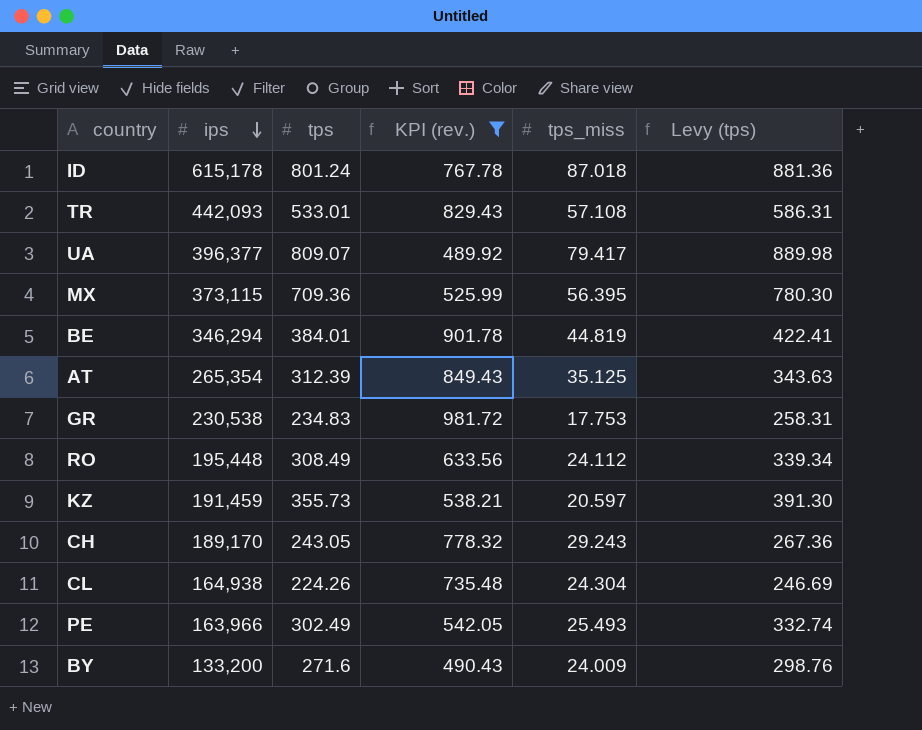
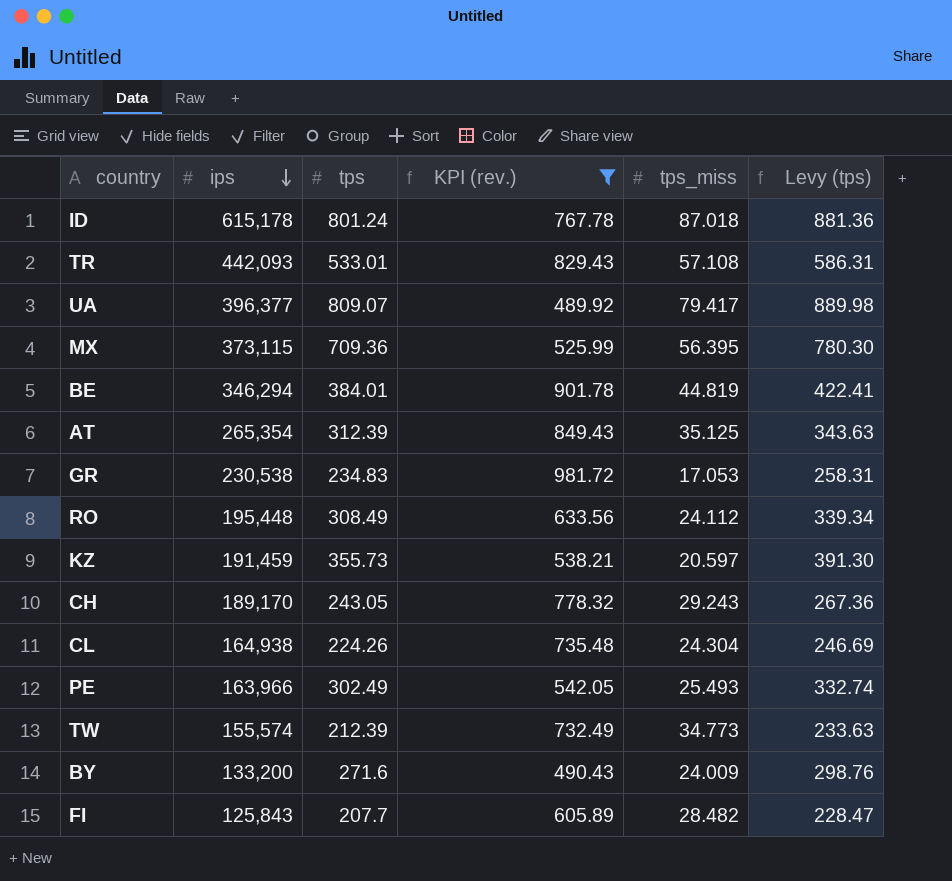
GR | tps_miss: 17.753 -> 17.053
row TW: none -> 155,574 | 212.39 | 732.49 | 34.773 | 233.63
row FI: none -> 125,843 | 207.7 | 605.89 | 28.482 | 228.47

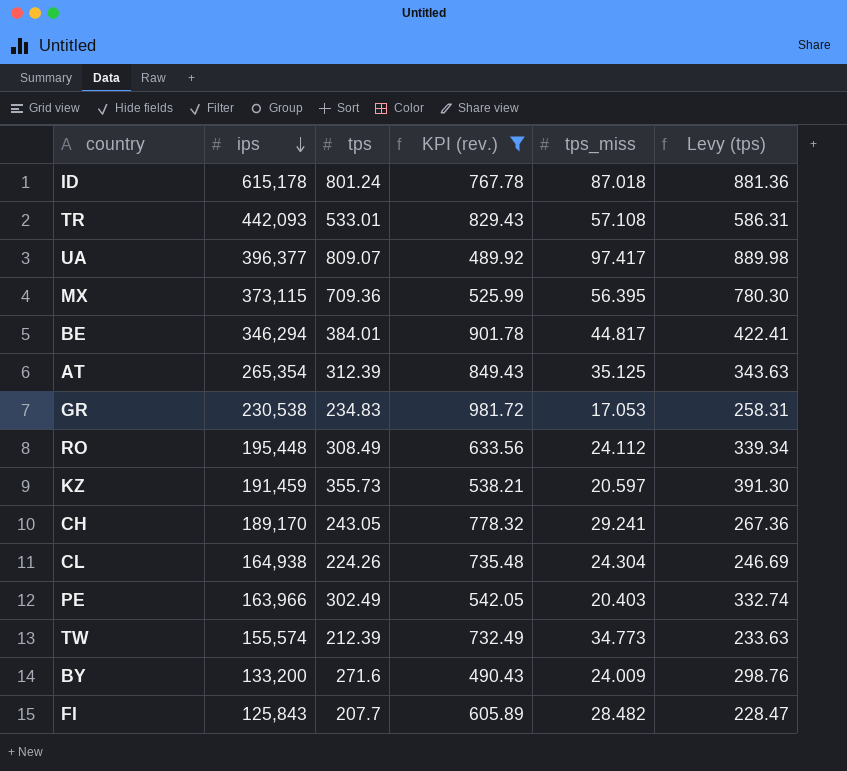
UA | tps_miss: 79.417 -> 97.417
BE | tps_miss: 44.819 -> 44.817
CH | tps_miss: 29.243 -> 29.241
PE | tps_miss: 25.493 -> 20.403

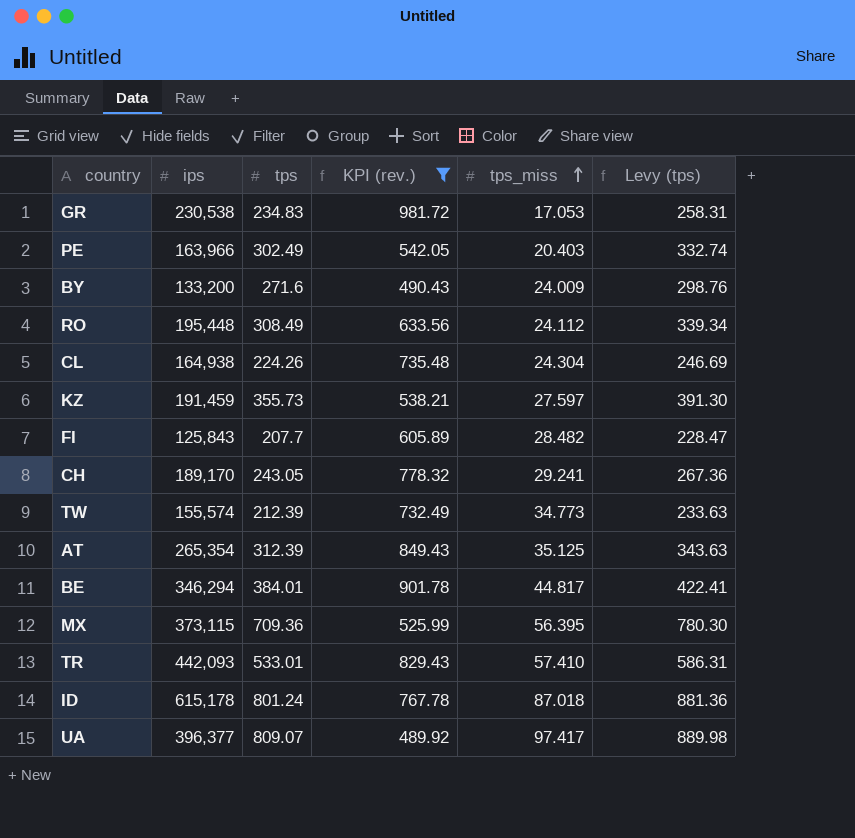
row order: ips descending -> tps_miss ascending
KZ | tps_miss: 20.597 -> 27.597
TR | tps_miss: 57.108 -> 57.410

